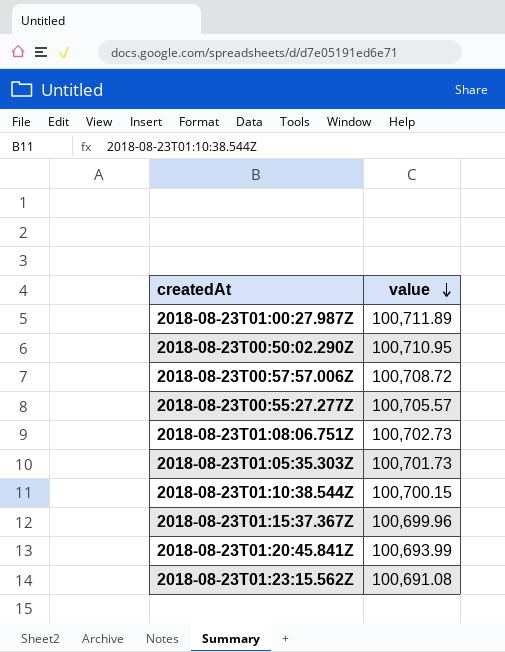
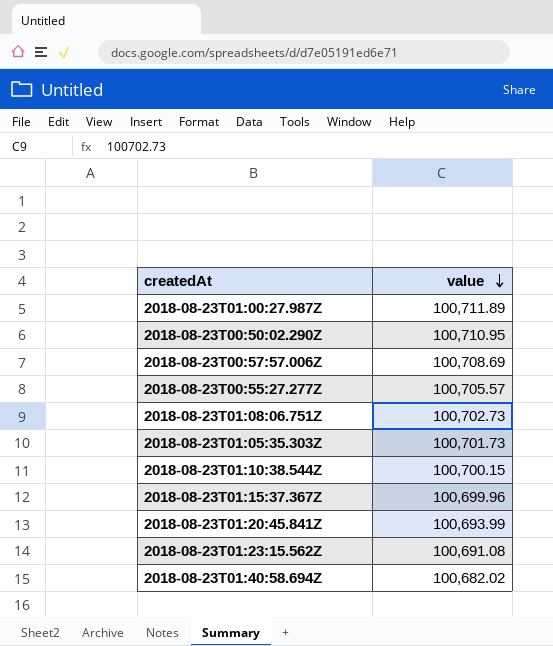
2018-08-23T00:57:57.006Z | value: 100,708.72 -> 100,708.69
row 2018-08-23T01:40:58.694Z: none -> 100,682.02

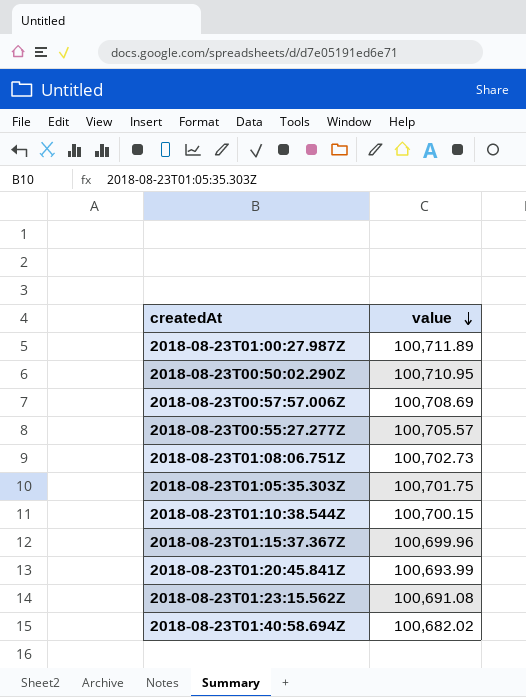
2018-08-23T01:05:35.303Z | value: 100,701.73 -> 100,701.75

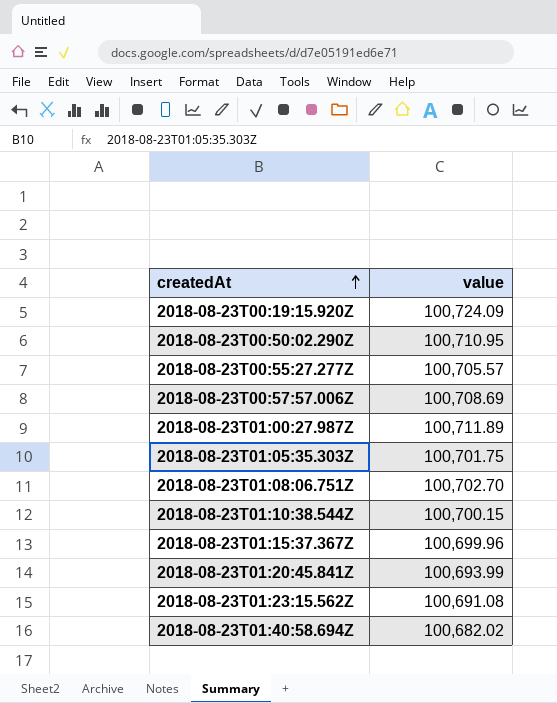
row order: value descending -> createdAt ascending
row 2018-08-23T00:19:15.920Z: none -> 100,724.09
2018-08-23T01:08:06.751Z | value: 100,702.73 -> 100,702.70

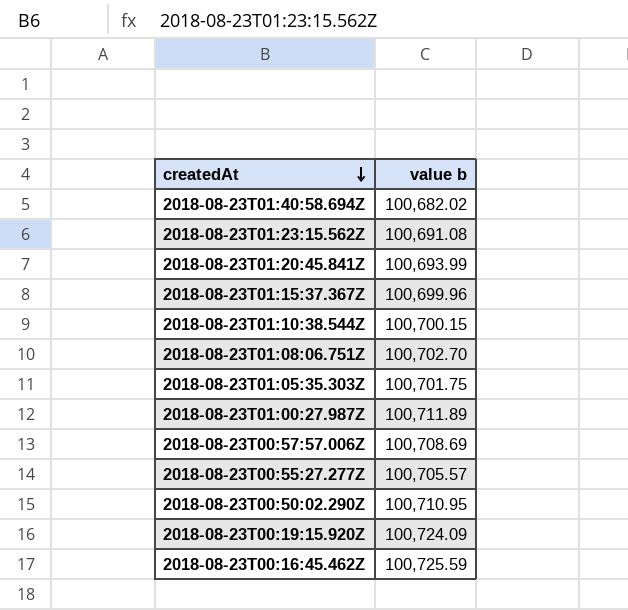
row order: createdAt ascending -> createdAt descending
column name: value -> value b
row 2018-08-23T00:16:45.462Z: none -> 100,725.59

